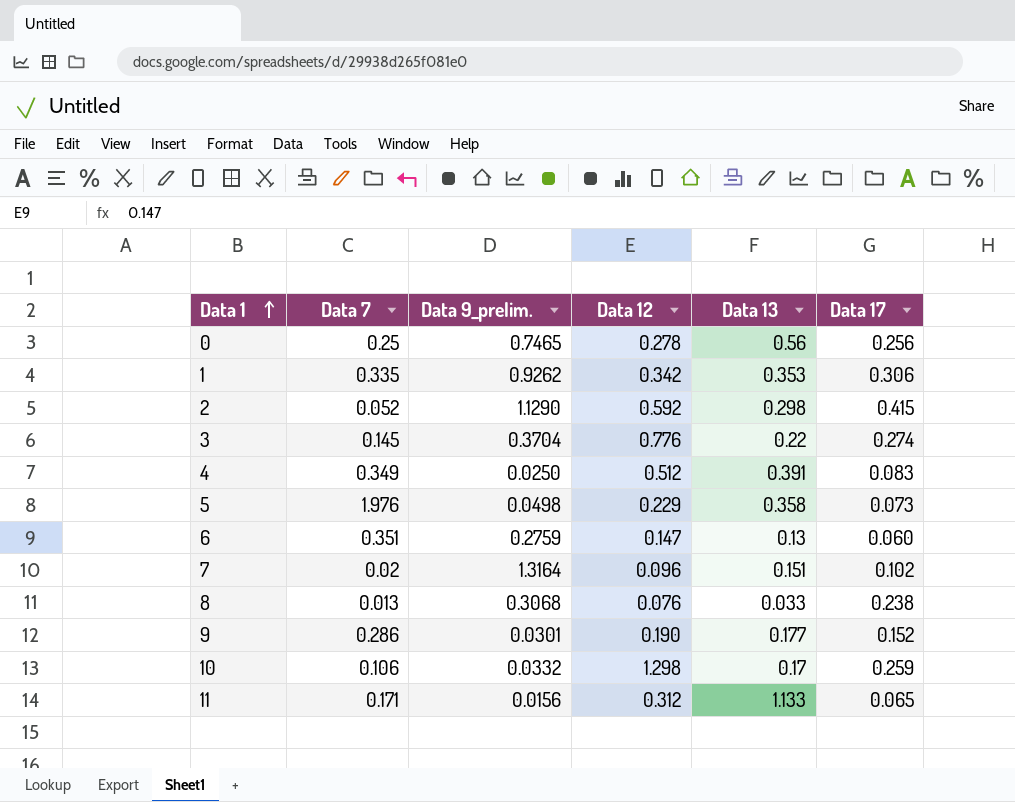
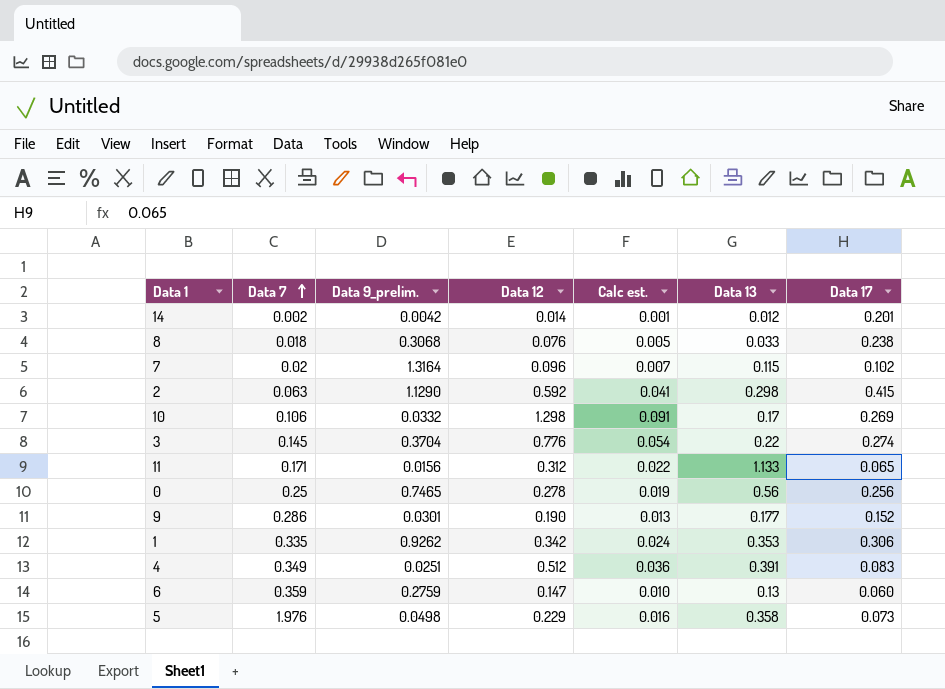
row order: Data 1 ascending -> Data 7 ascending
column Calc est. | formula: none -> [Data 12] * 0.07
row 14: none -> 0.002 | 0.0042 | 0.014 | 0.001 | 0.012 | 0.201
8 | Data 7: 0.013 -> 0.018
7 | Data 13: 0.151 -> 0.115
2 | Data 7: 0.052 -> 0.063
10 | Data 17: 0.259 -> 0.269
4 | Data 9_prelim.: 0.0250 -> 0.0251
6 | Data 7: 0.351 -> 0.359

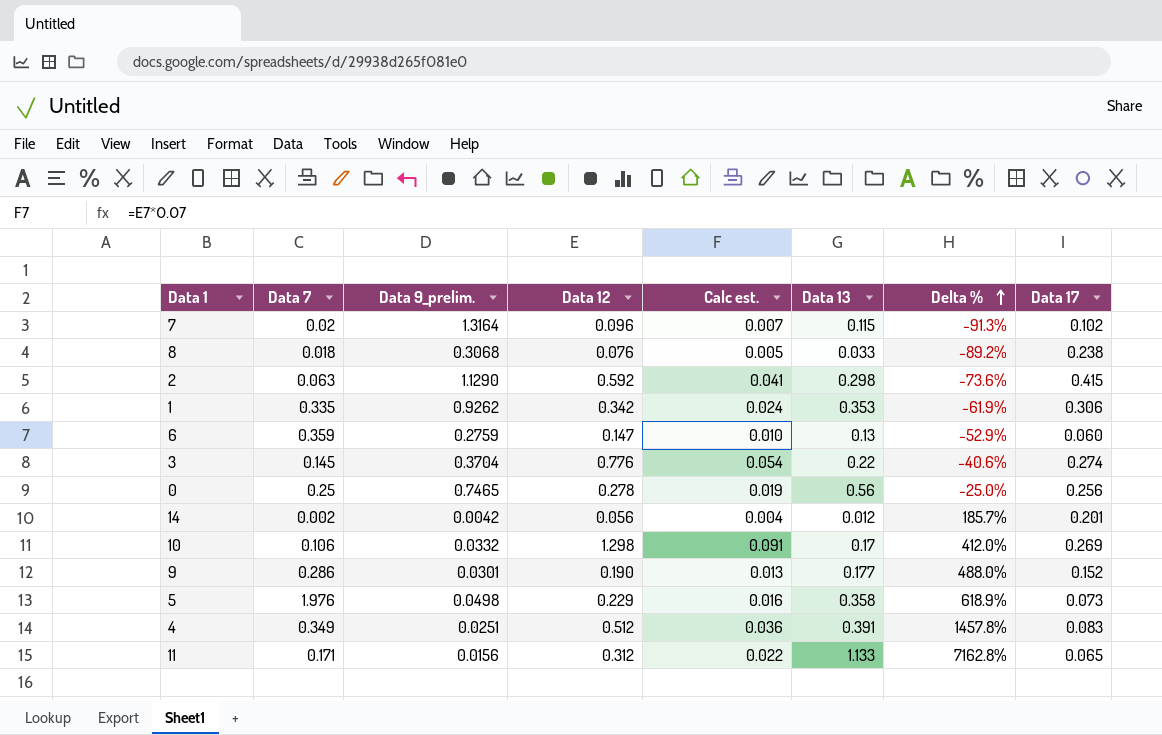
row order: Data 7 ascending -> Delta % ascending
column Delta % | formula: none -> ([Data 13] - [Data 9_prelim.]) / [Data 9_prelim.]
14 | Data 12: 0.014 -> 0.056
14 | Calc est.: 0.001 -> 0.004

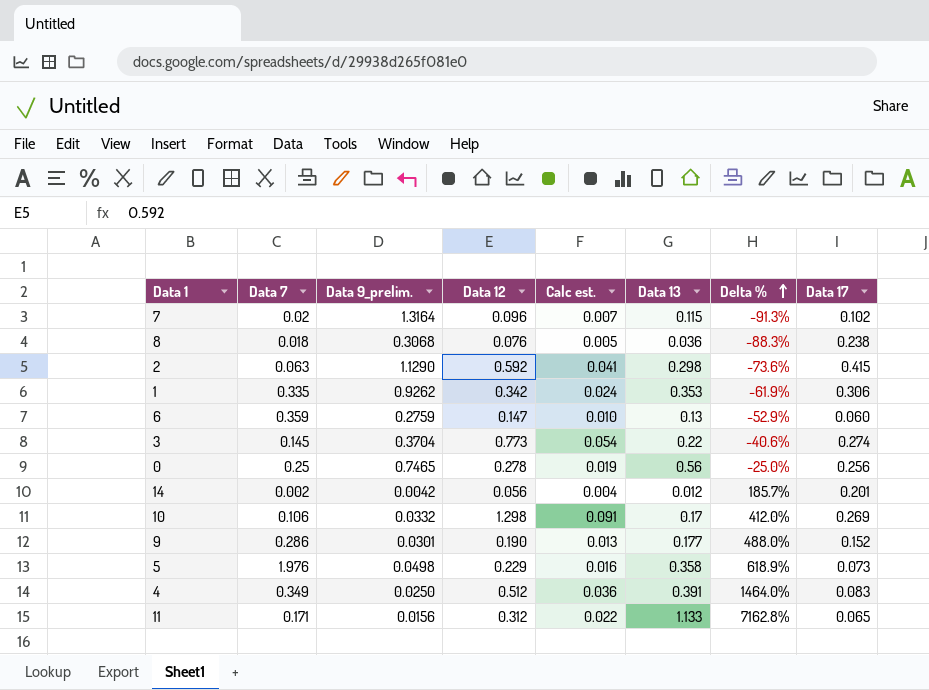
8 | Data 13: 0.033 -> 0.036
8 | Delta %: -89.2% -> -88.3%
3 | Data 12: 0.776 -> 0.773
4 | Data 9_prelim.: 0.0251 -> 0.0250
4 | Delta %: 1457.8% -> 1464.0%

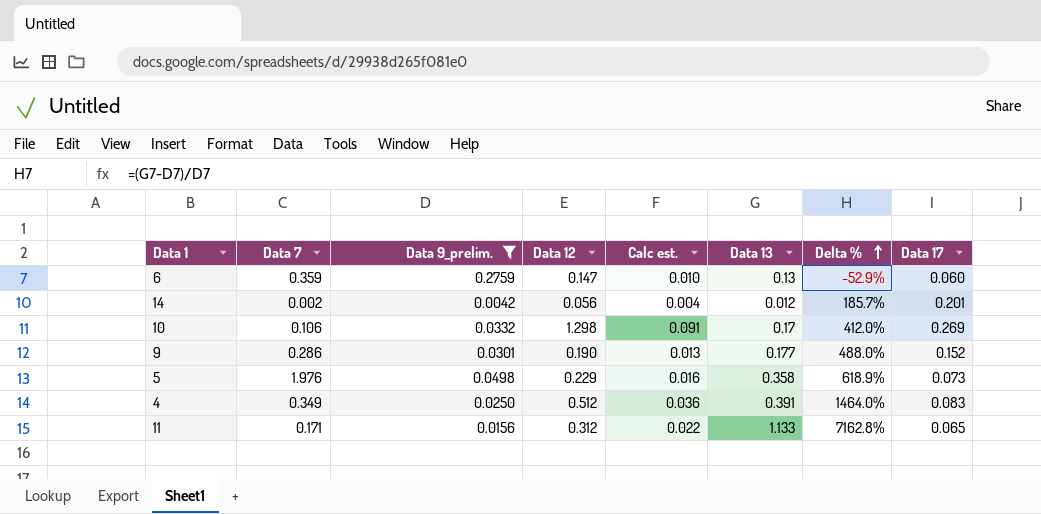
filter: none -> Data 9_prelim. <= 0.2759

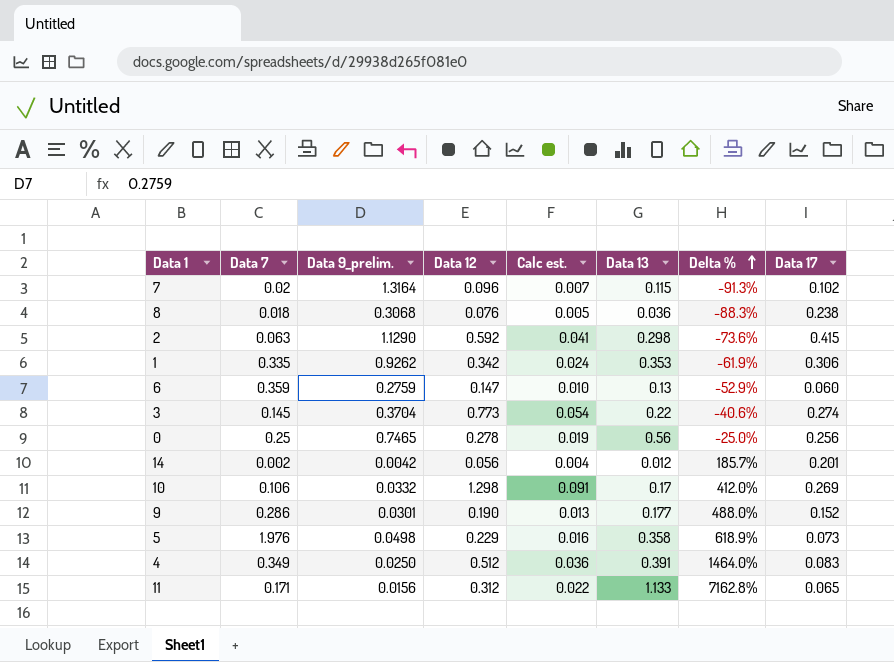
filter: Data 9_prelim. <= 0.2759 -> none

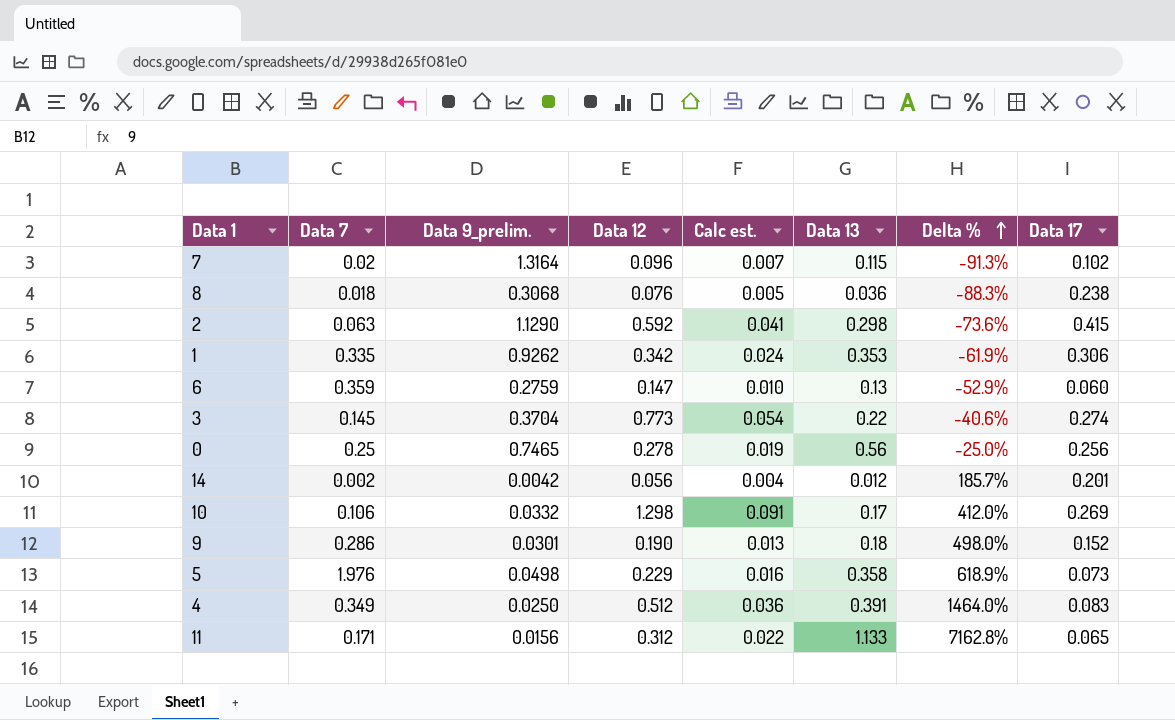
9 | Data 13: 0.177 -> 0.18
9 | Delta %: 488.0% -> 498.0%

